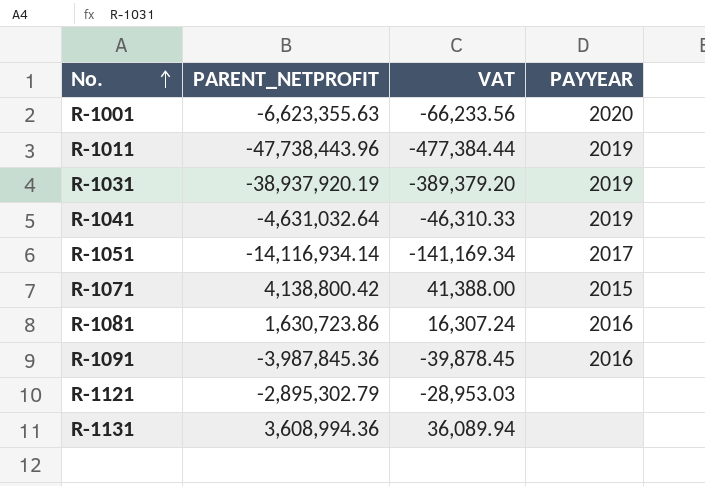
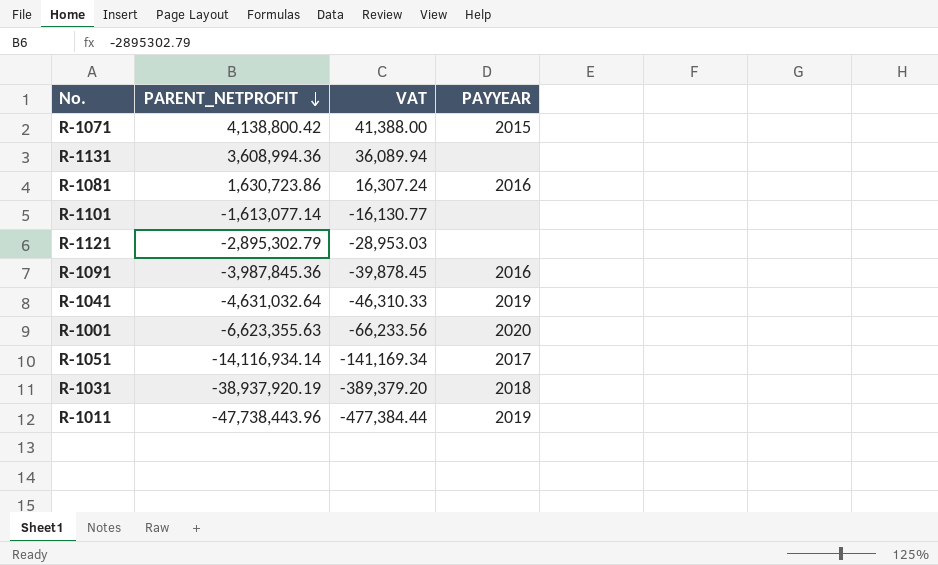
row order: No. ascending -> PARENT_NETPROFIT descending
row R-1101: none -> -1,613,077.14 | -16,130.77 | none
R-1031 | PAYYEAR: 2019 -> 2018

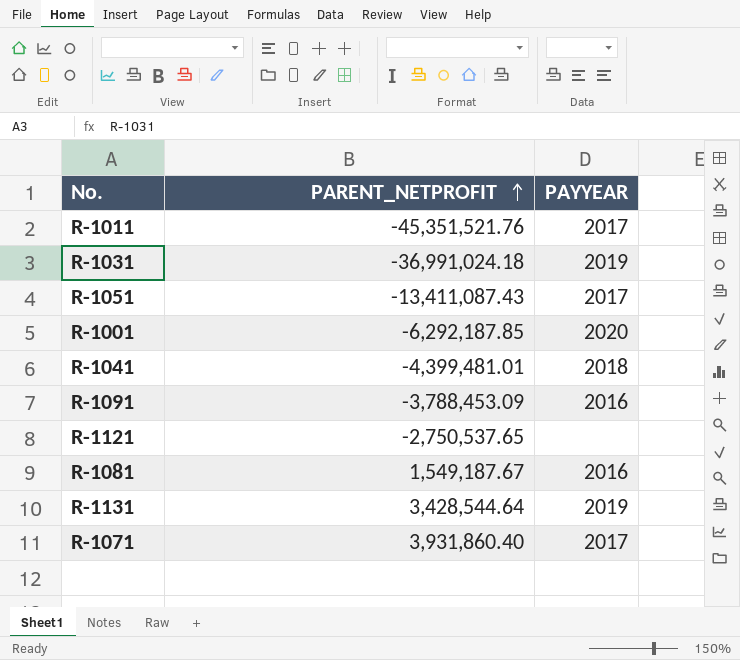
row order: PARENT_NETPROFIT descending -> PARENT_NETPROFIT ascending
column VAT | formula: [PARENT_NETPROFIT] * 0.01 -> none
row R-1101: -1,613,077.14 | -16,130.77 | none -> none
R-1011 | PARENT_NETPROFIT: -47,738,443.96 -> -45,351,521.76
R-1011 | PAYYEAR: 2019 -> 2017
R-1031 | PARENT_NETPROFIT: -38,937,920.19 -> -36,991,024.18
R-1031 | PAYYEAR: 2018 -> 2019
R-1051 | PARENT_NETPROFIT: -14,116,934.14 -> -13,411,087.43
R-1001 | PARENT_NETPROFIT: -6,623,355.63 -> -6,292,187.85
R-1041 | PARENT_NETPROFIT: -4,631,032.64 -> -4,399,481.01
R-1041 | PAYYEAR: 2019 -> 2018
R-1091 | PARENT_NETPROFIT: -3,987,845.36 -> -3,788,453.09
R-1121 | PARENT_NETPROFIT: -2,895,302.79 -> -2,750,537.65
R-1081 | PARENT_NETPROFIT: 1,630,723.86 -> 1,549,187.67
R-1131 | PARENT_NETPROFIT: 3,608,994.36 -> 3,428,544.64
R-1131 | PAYYEAR: none -> 2019
R-1071 | PARENT_NETPROFIT: 4,138,800.42 -> 3,931,860.40
R-1071 | PAYYEAR: 2015 -> 2017

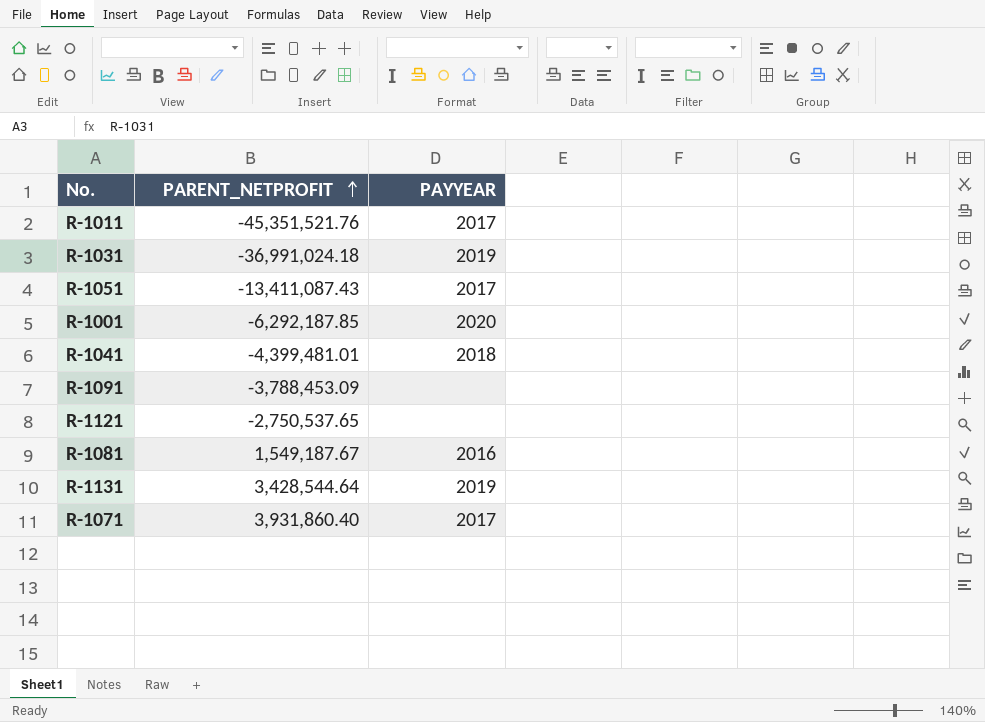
R-1091 | PAYYEAR: 2016 -> none

